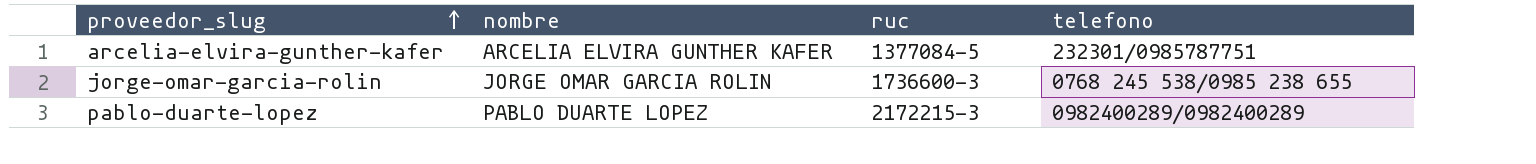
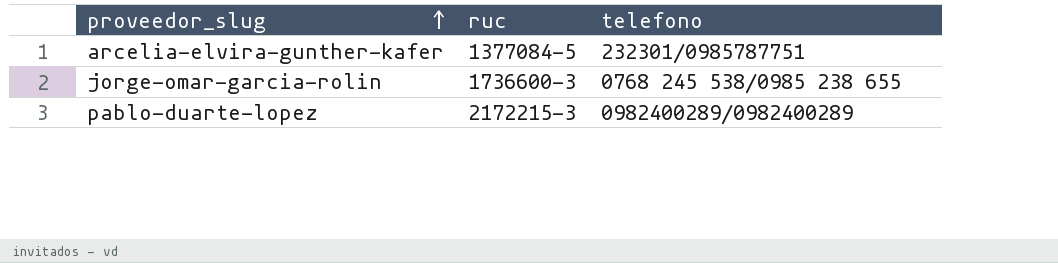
column nombre | position: 2 -> none

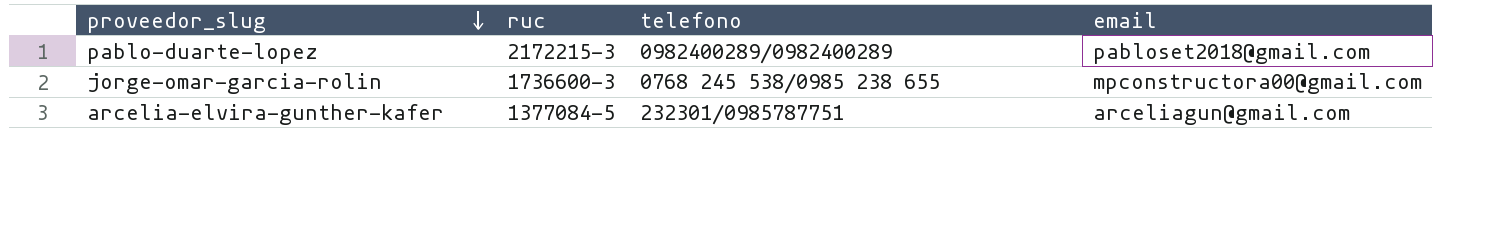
row order: proveedor_slug ascending -> proveedor_slug descending
column email | position: none -> 4

